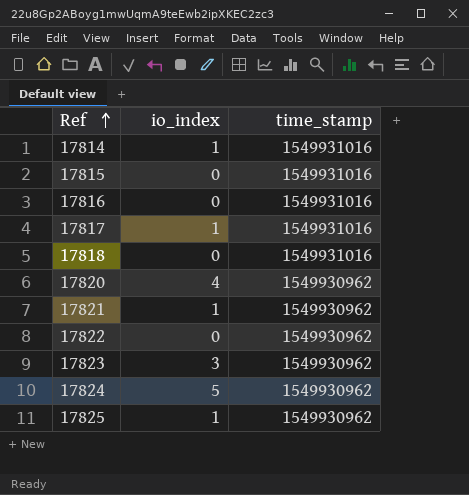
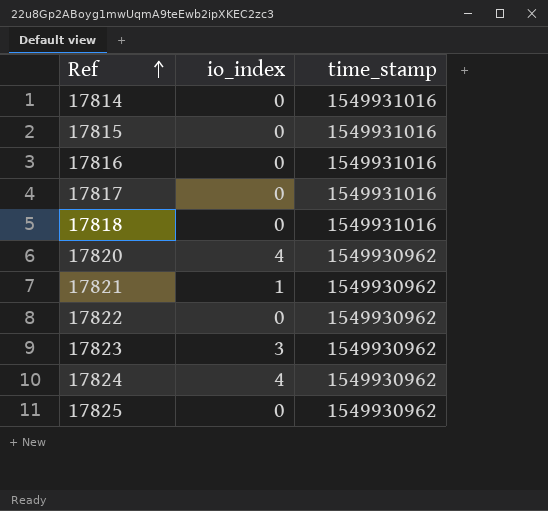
17814 | io_index: 1 -> 0
17817 | io_index: 1 -> 0
17824 | io_index: 5 -> 4
17825 | io_index: 1 -> 0

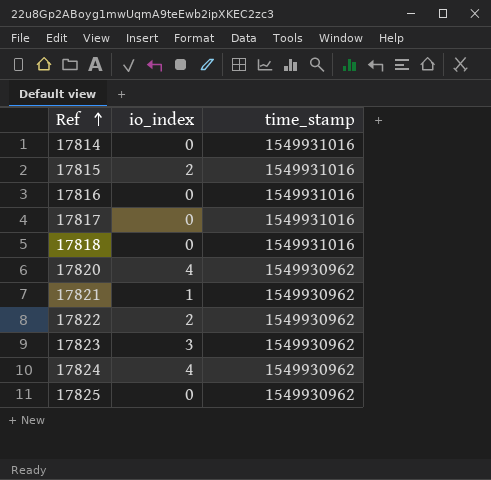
17815 | io_index: 0 -> 2
17822 | io_index: 0 -> 2

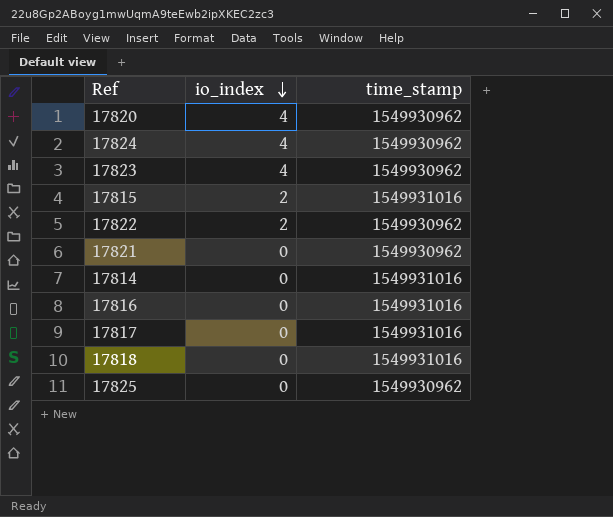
row order: Ref ascending -> io_index descending
17823 | io_index: 3 -> 4
17821 | io_index: 1 -> 0

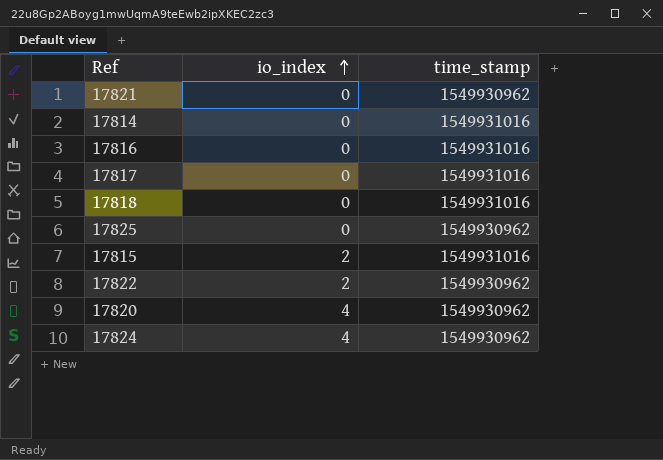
row order: io_index descending -> io_index ascending
row 17823: 4 | 1549930962 -> none

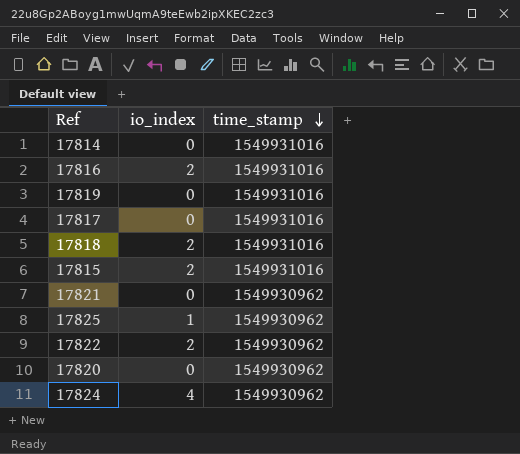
row order: io_index ascending -> time_stamp descending
17816 | io_index: 0 -> 2
row 17819: none -> 0 | 1549931016
17818 | io_index: 0 -> 2
17825 | io_index: 0 -> 1
17820 | io_index: 4 -> 0

